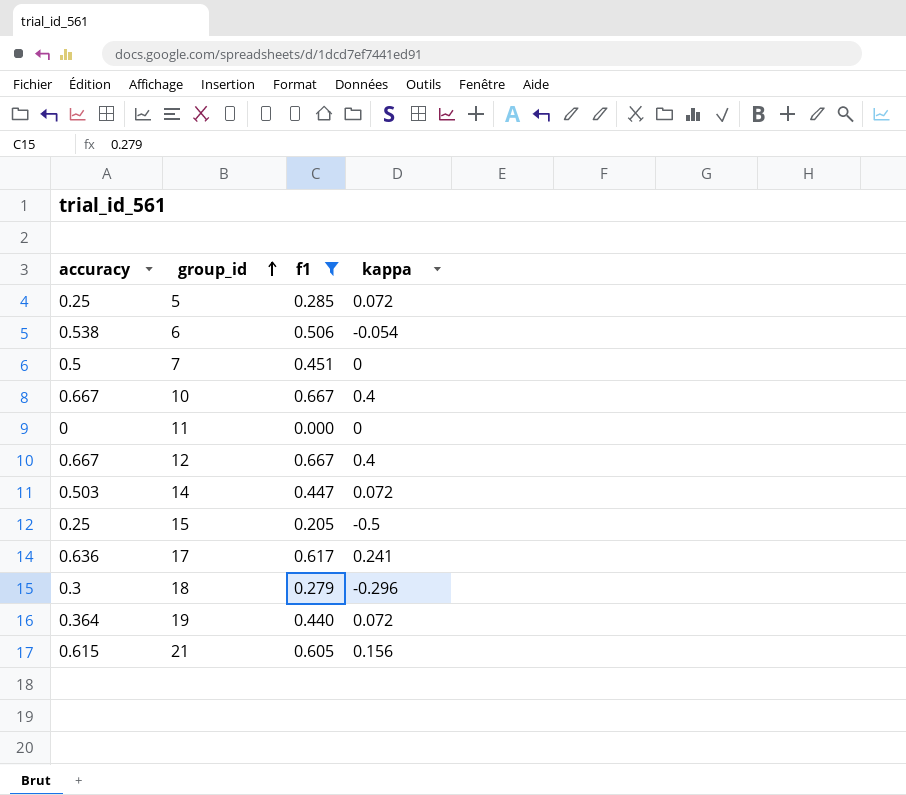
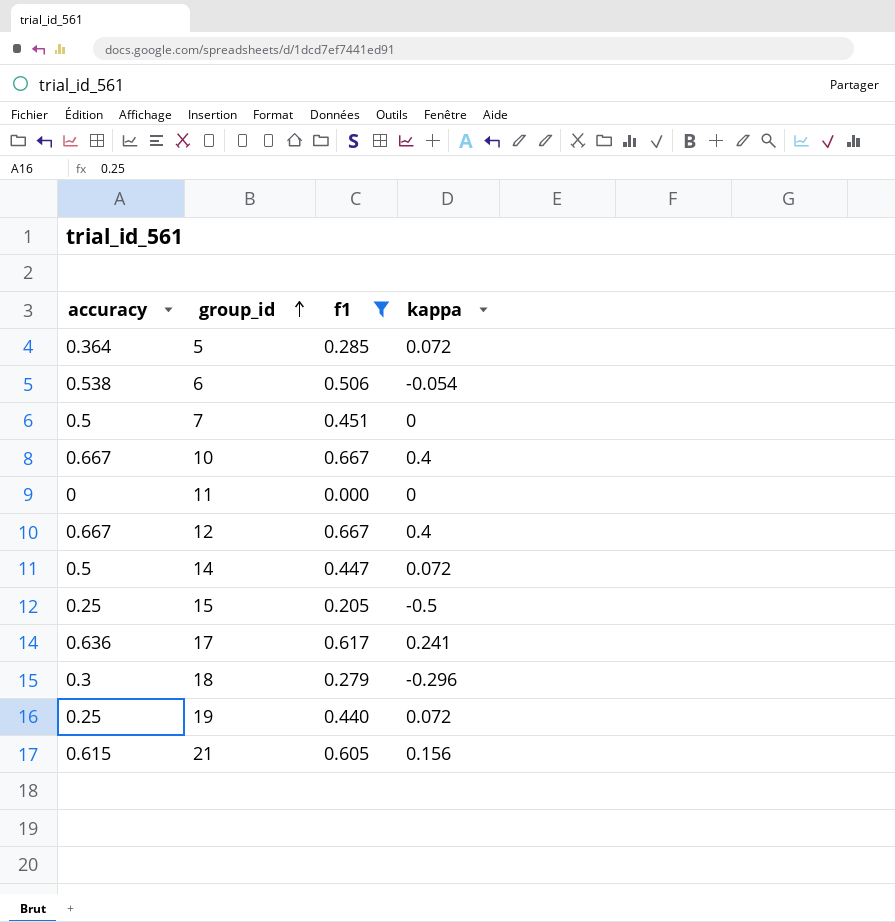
5 | accuracy: 0.25 -> 0.364
14 | accuracy: 0.503 -> 0.5
19 | accuracy: 0.364 -> 0.25

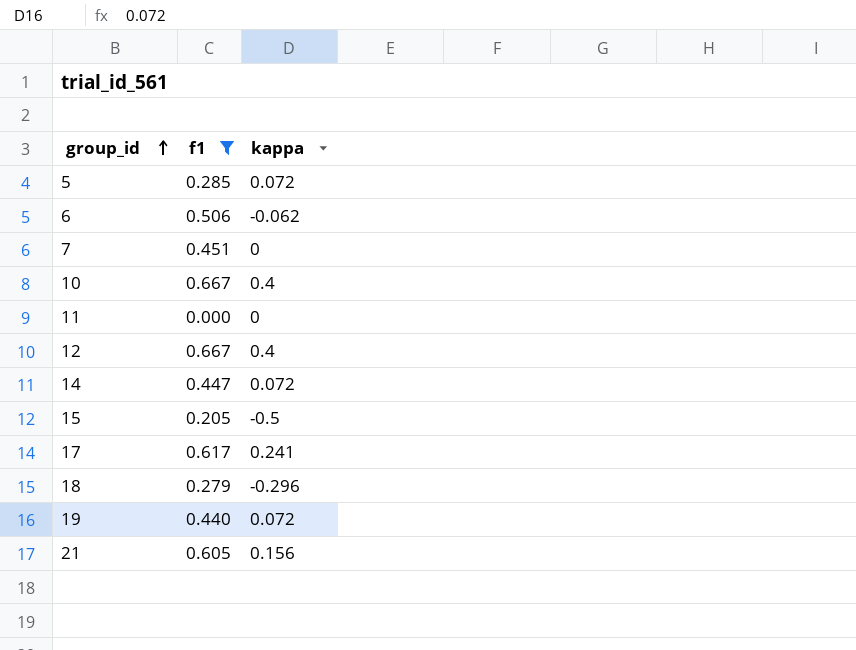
column accuracy | position: 1 -> none
6 | kappa: -0.054 -> -0.062

